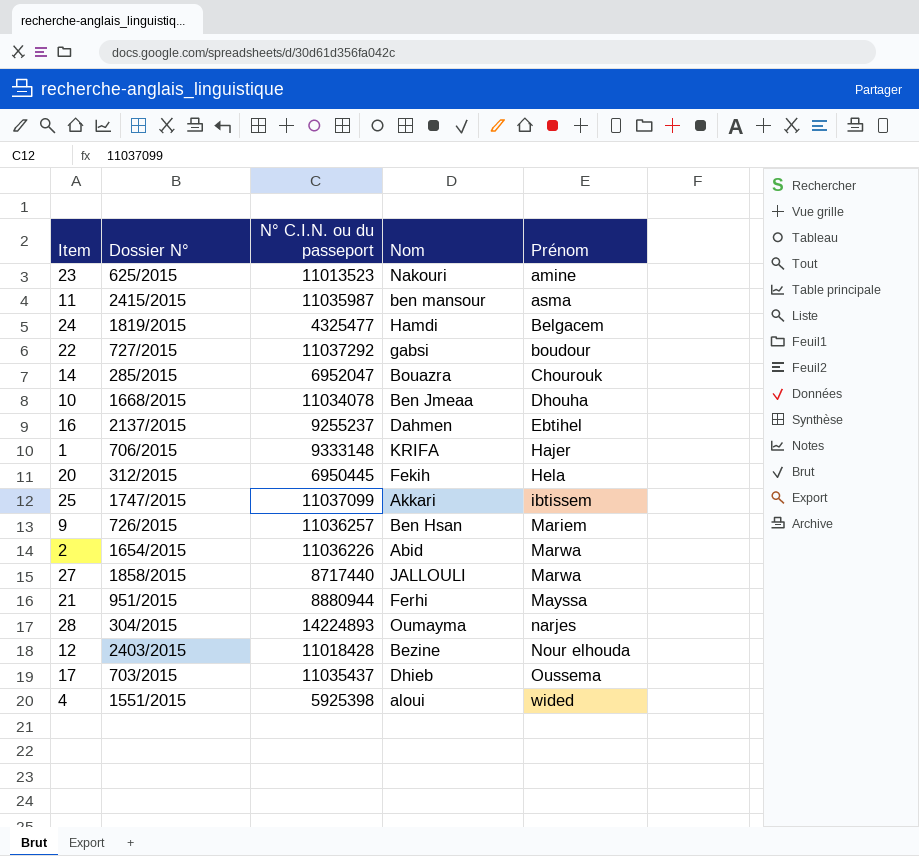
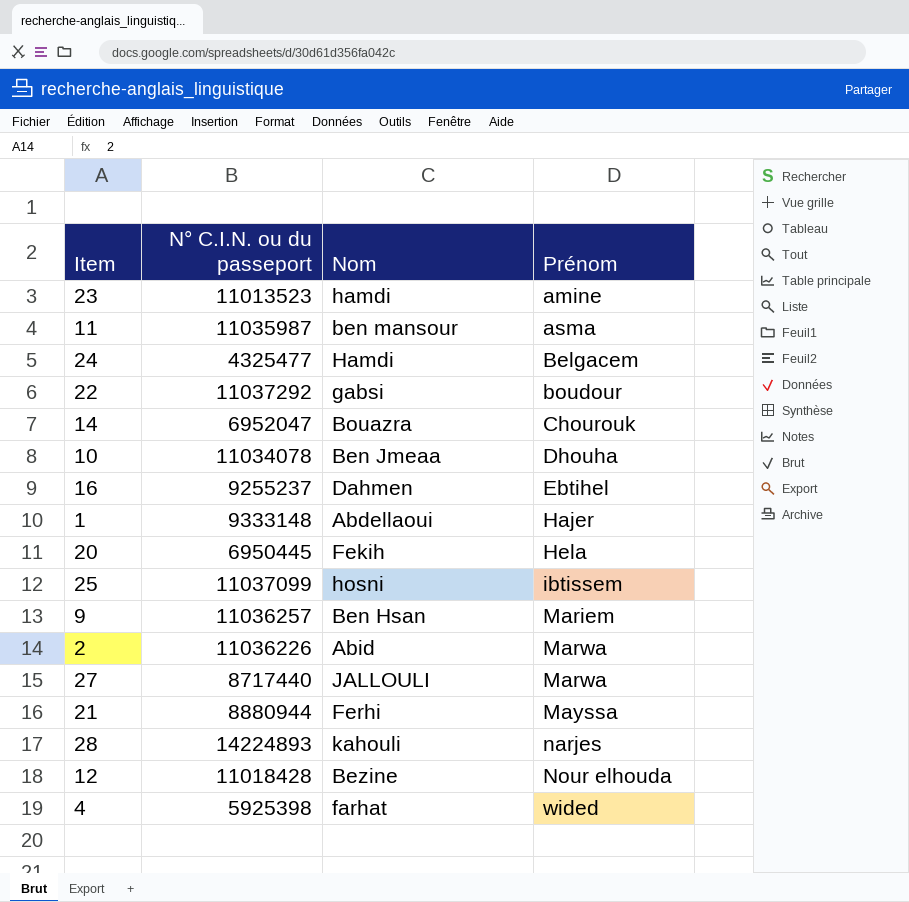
column Dossier N° | position: 2 -> none
row 17: 703/2015 | 11035437 | Dhieb | Oussema -> none
23 | Nom: Nakouri -> hamdi
1 | Nom: KRIFA -> Abdellaoui
25 | Nom: Akkari -> hosni
28 | Nom: Oumayma -> kahouli
4 | Nom: aloui -> farhat

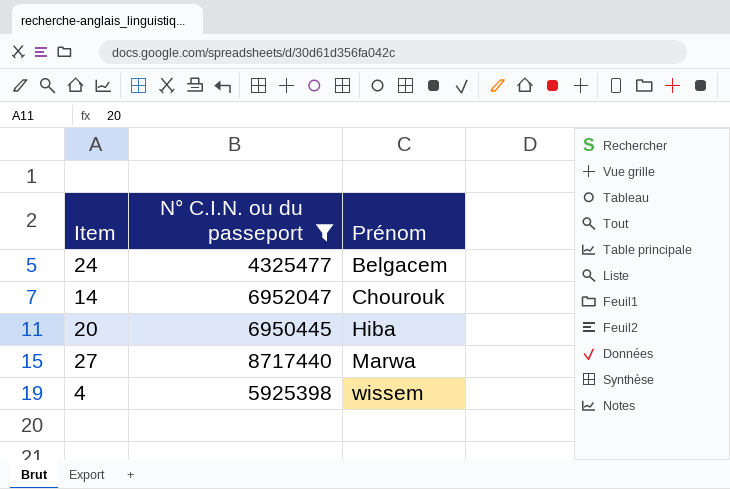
filter: none -> N° C.I.N. ou du passeport <= 8717440
column Nom | position: 3 -> none
20 | Prénom: Hela -> Hiba
4 | Prénom: wided -> wissem

